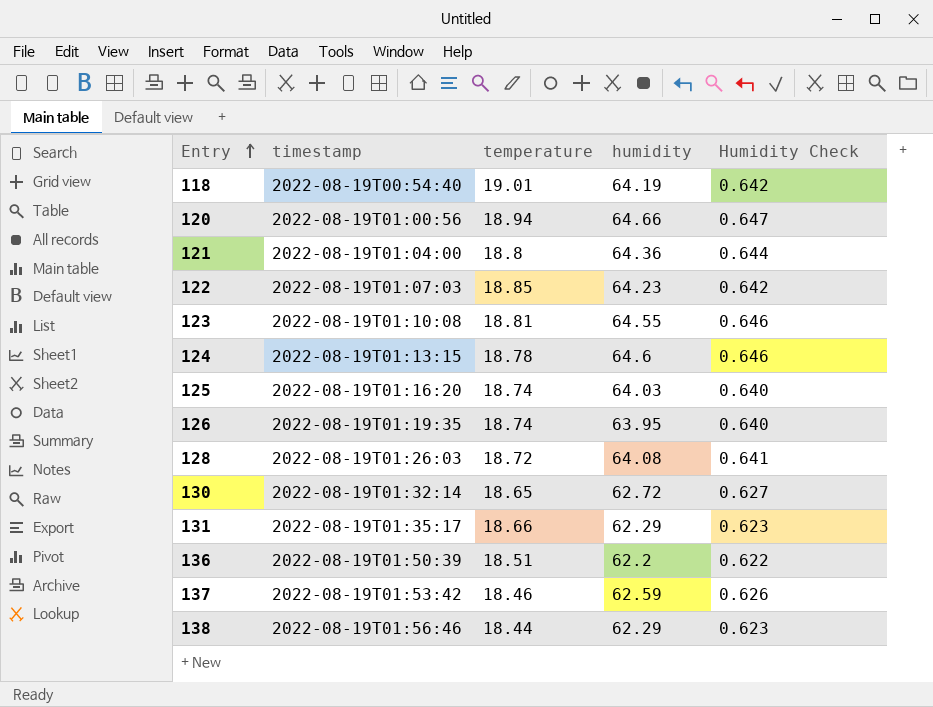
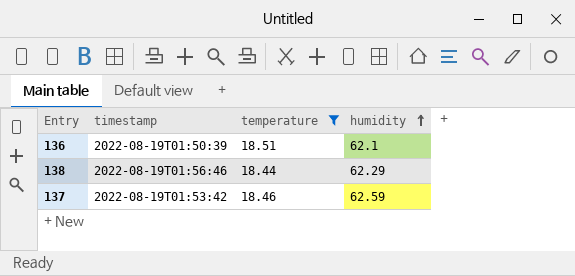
filter: none -> temperature <= 18.51
row order: Entry ascending -> humidity ascending
column Humidity Check | formula: [humidity] * 0.01 -> none
136 | humidity: 62.2 -> 62.1

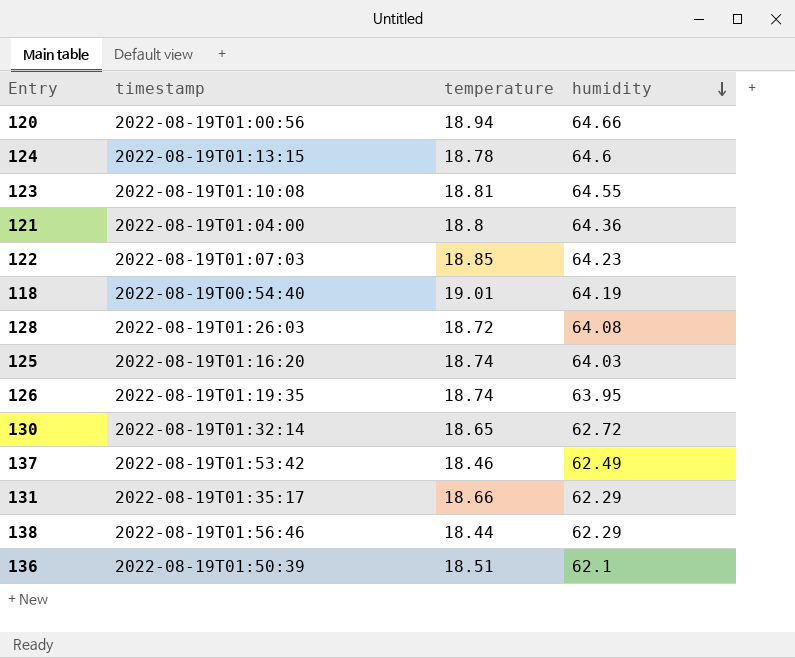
filter: temperature <= 18.51 -> none
row order: humidity ascending -> humidity descending
137 | humidity: 62.59 -> 62.49

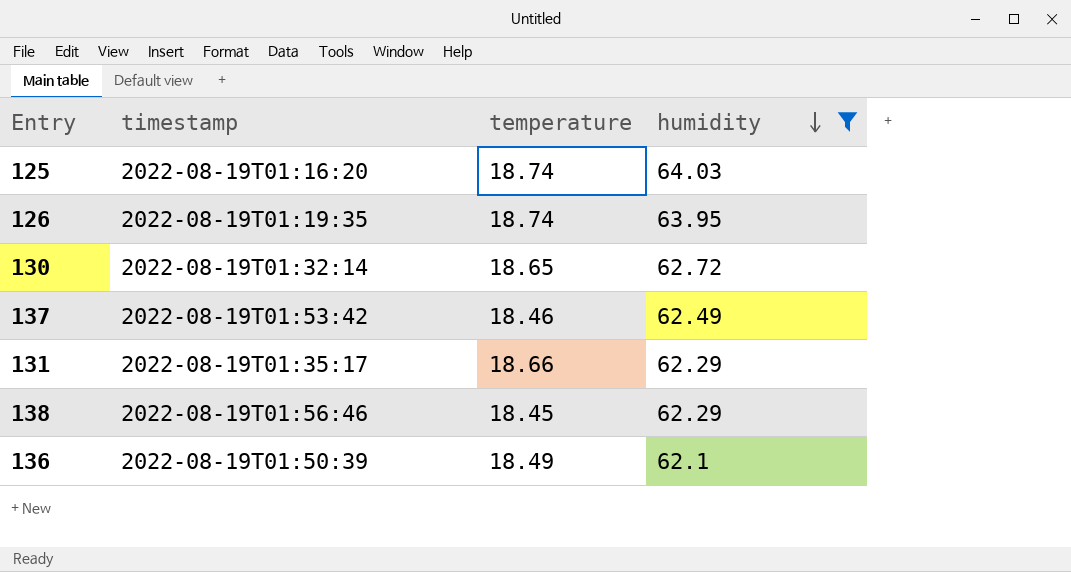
filter: none -> humidity <= 64.03
138 | temperature: 18.44 -> 18.45
136 | temperature: 18.51 -> 18.49

